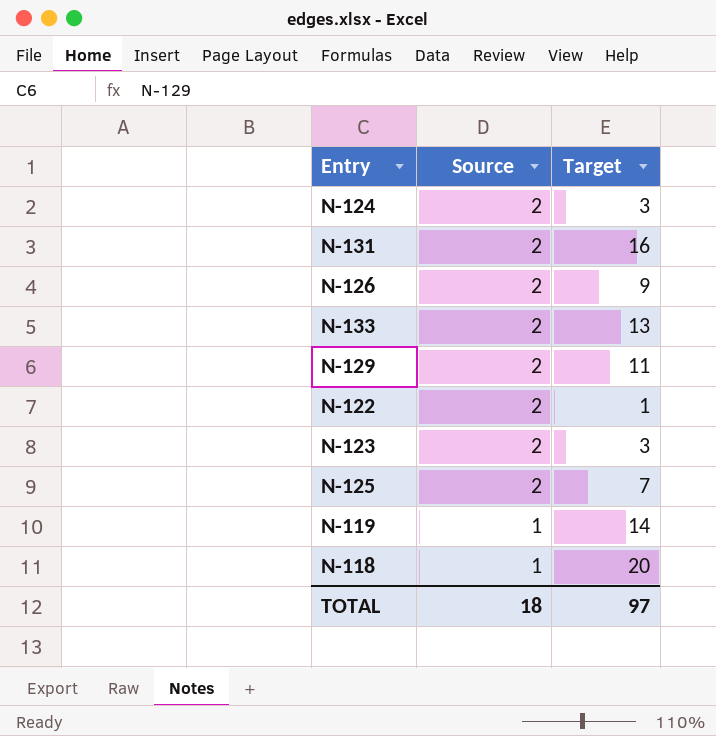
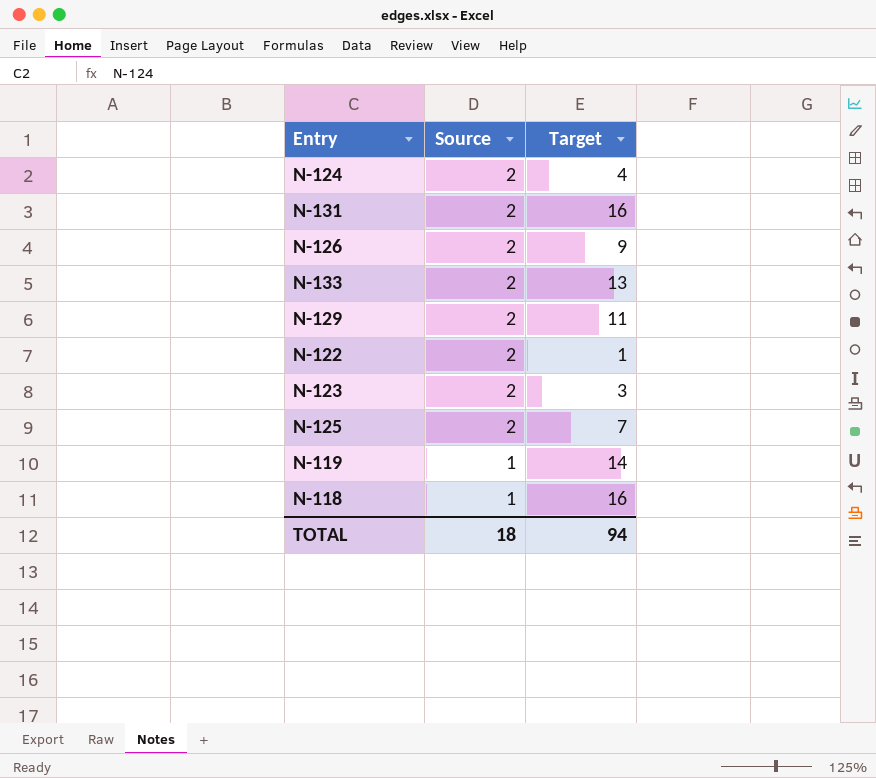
N-124 | Target: 3 -> 4
N-118 | Target: 20 -> 16
TOTAL | Target: 97 -> 94

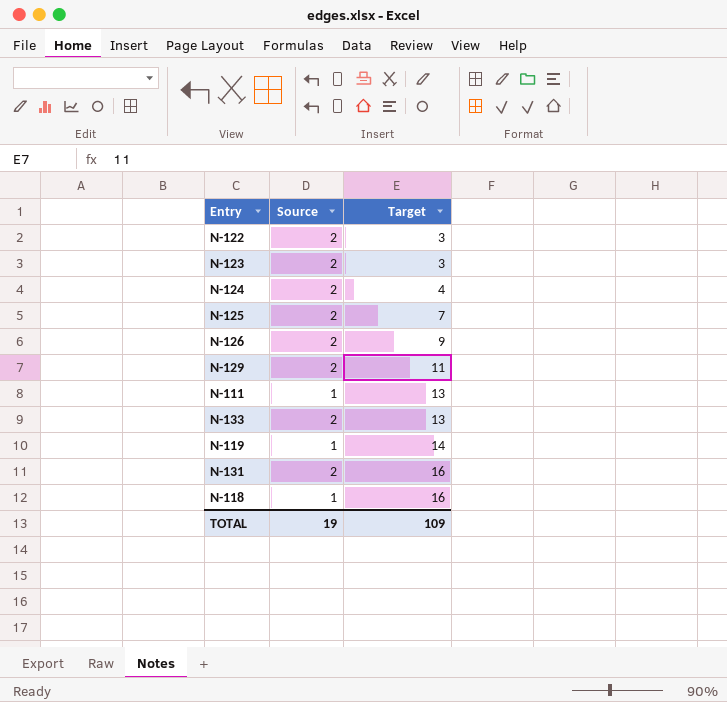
row order: Source descending -> Target ascending
N-122 | Target: 1 -> 3
row N-111: none -> 1 | 13
TOTAL | Source: 18 -> 19
TOTAL | Target: 94 -> 109

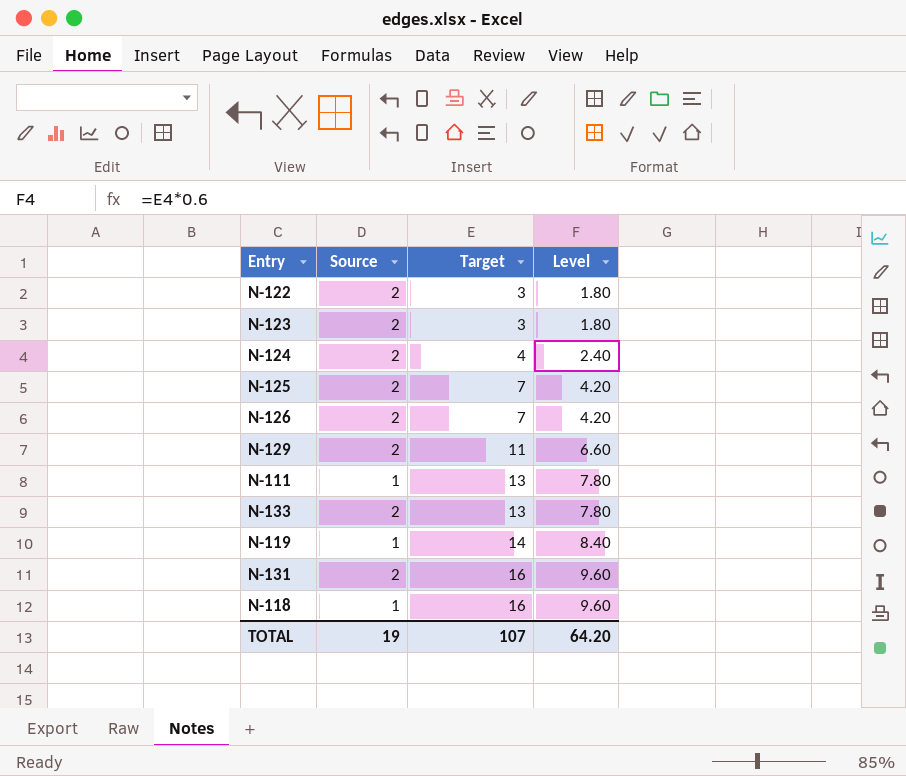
column Level | formula: none -> [Target] * 0.6
N-126 | Target: 9 -> 7
TOTAL | Target: 109 -> 107

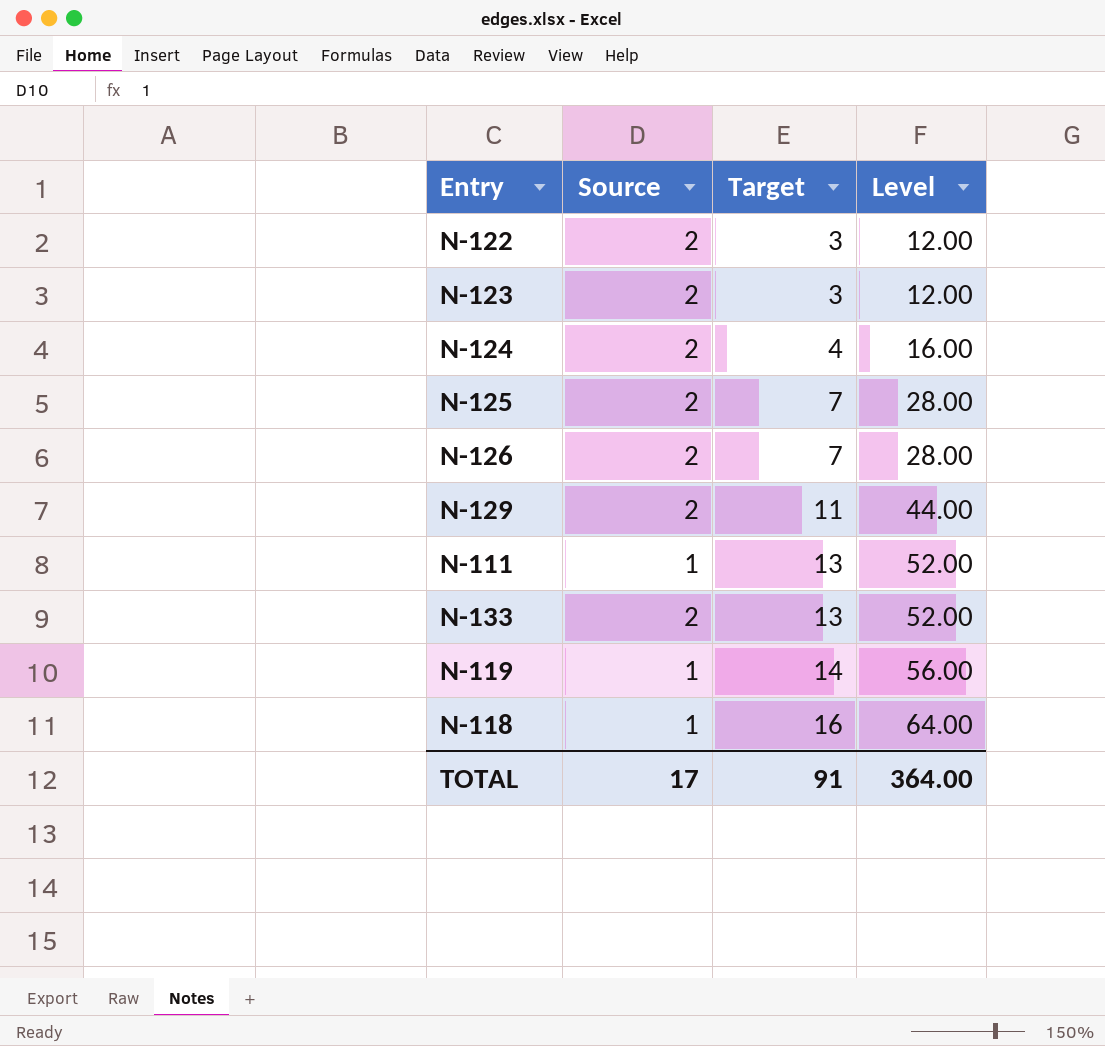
column Level | formula: [Target] * 0.6 -> [Target] * 4
row N-131: 2 | 16 | 9.60 -> none
TOTAL | Source: 19 -> 17
TOTAL | Target: 107 -> 91
TOTAL | Level: 64.20 -> 364.00

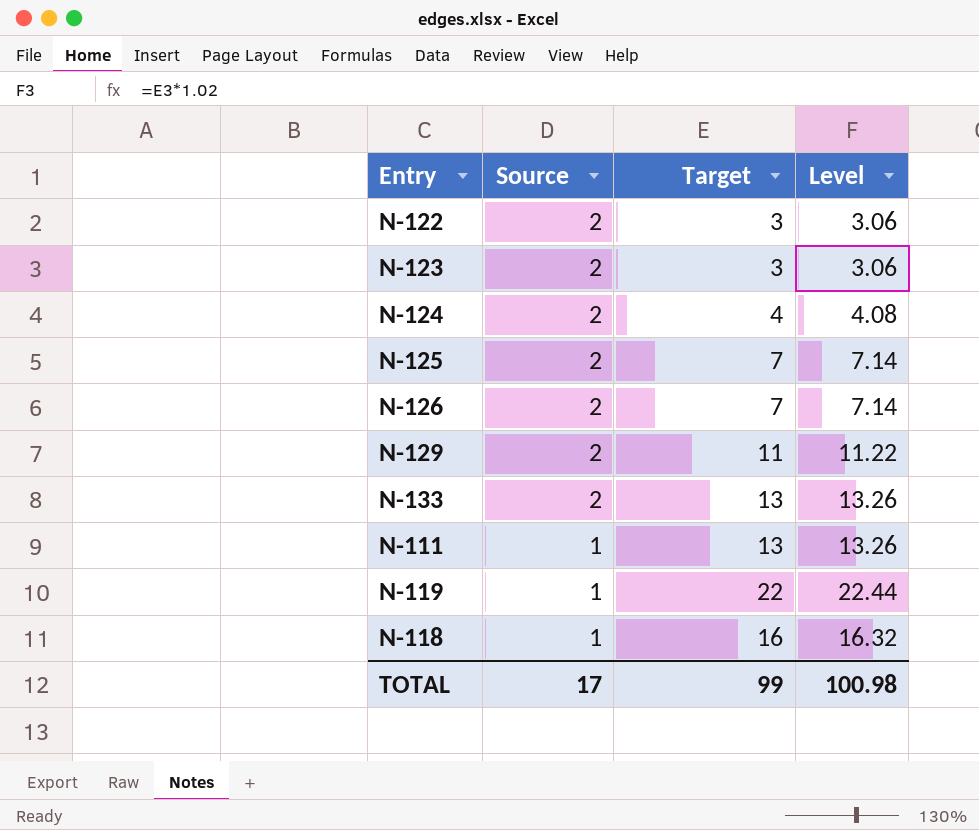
row order: Target ascending -> Source descending
column Level | formula: [Target] * 4 -> [Target] * 1.02
N-119 | Target: 14 -> 22
TOTAL | Target: 91 -> 99
TOTAL | Level: 364.00 -> 100.98

